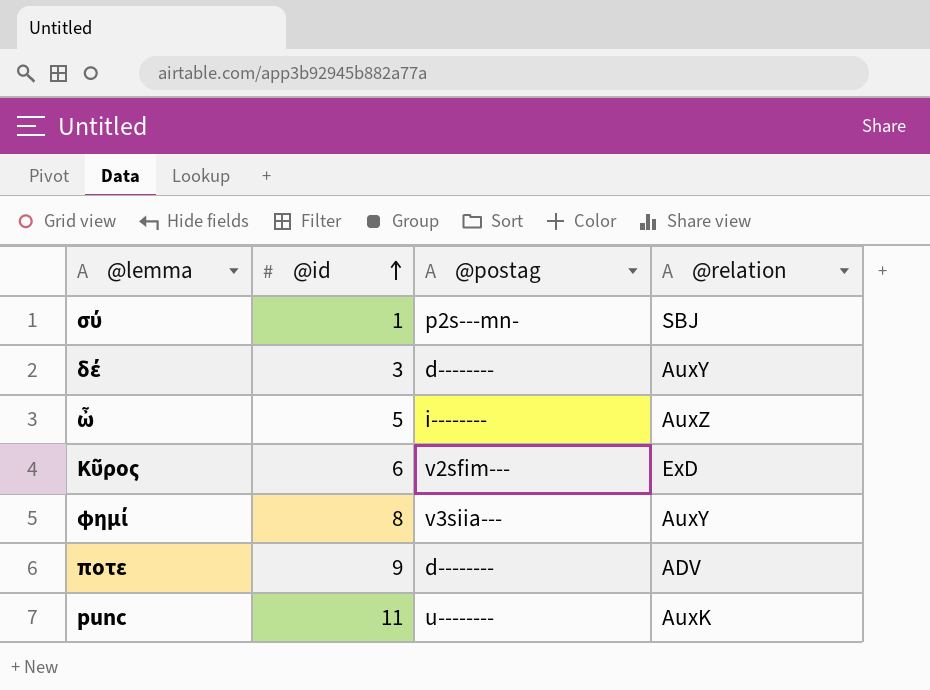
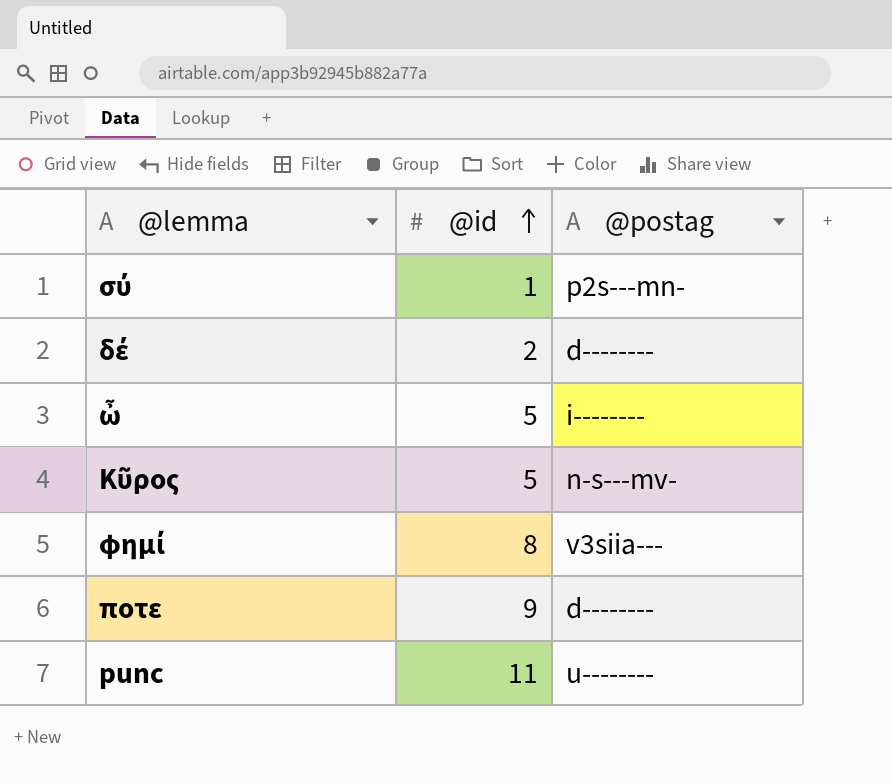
column @relation | position: 4 -> none
δέ | @id: 3 -> 2
Κῦρος | @id: 6 -> 5
Κῦρος | @postag: v2sfim--- -> n-s---mv-

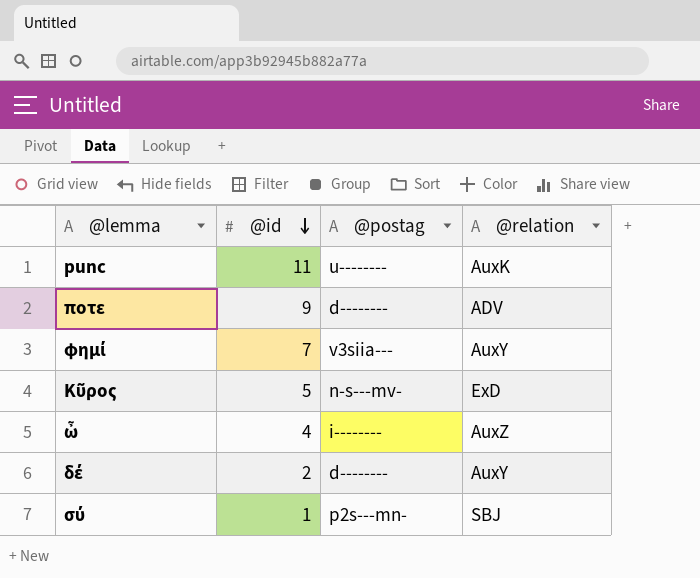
row order: @id ascending -> @id descending
column @relation | position: none -> 4
φημί | @id: 8 -> 7
ὦ | @id: 5 -> 4

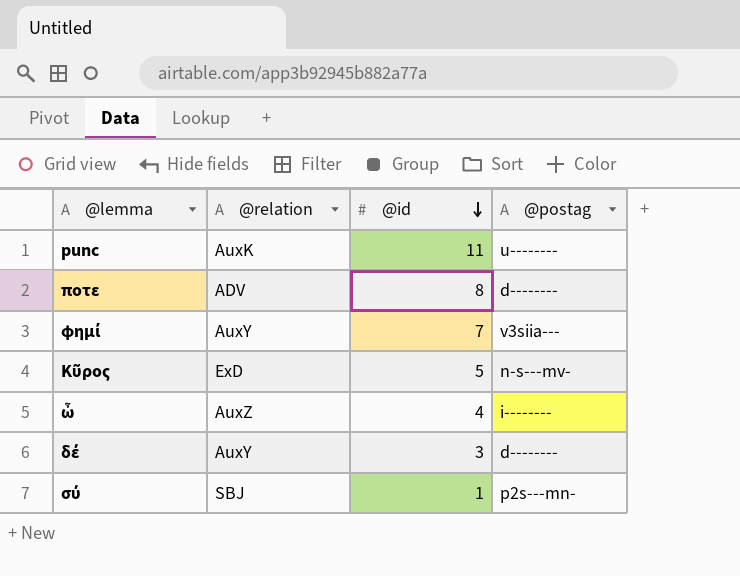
column @relation | position: 4 -> 2
ποτε | @id: 9 -> 8
δέ | @id: 2 -> 3

